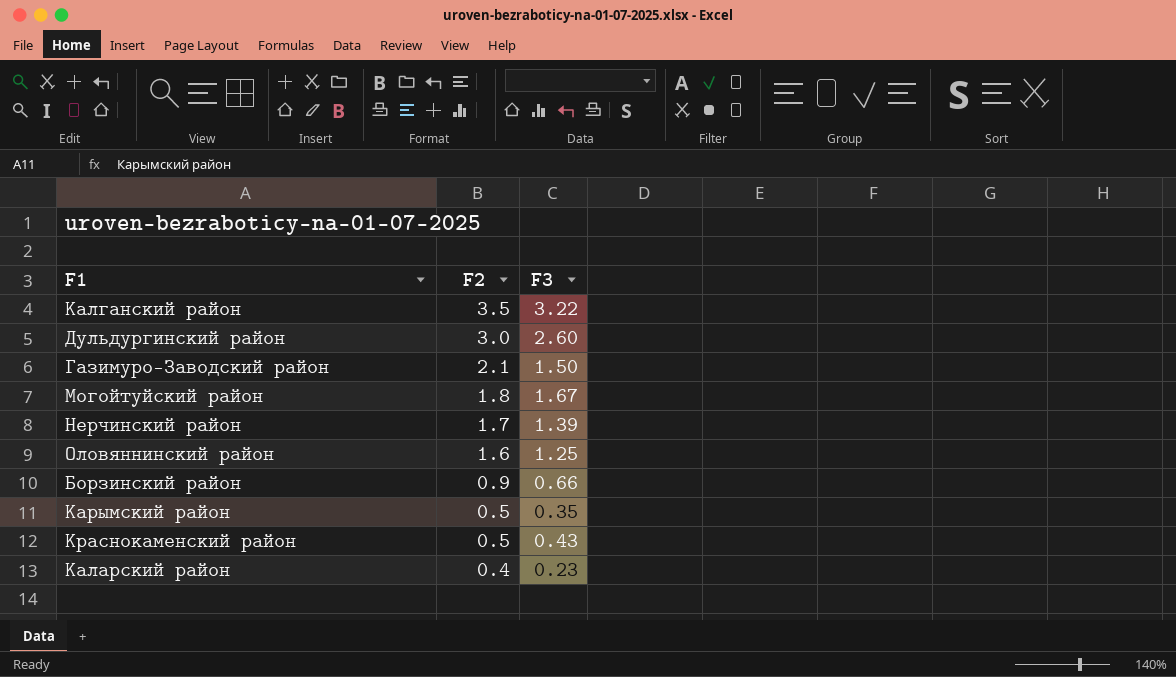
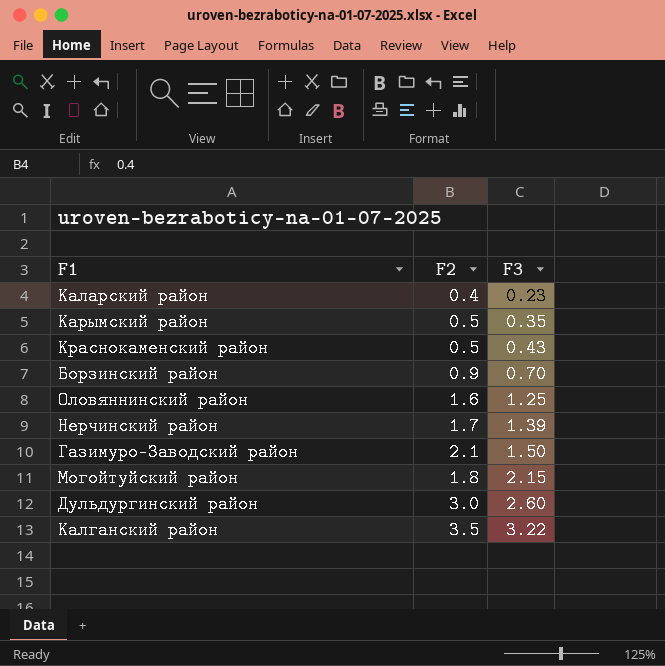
row order: F2 descending -> F3 ascending
Борзинский район | F3: 0.66 -> 0.70
Могойтуйский район | F3: 1.67 -> 2.15

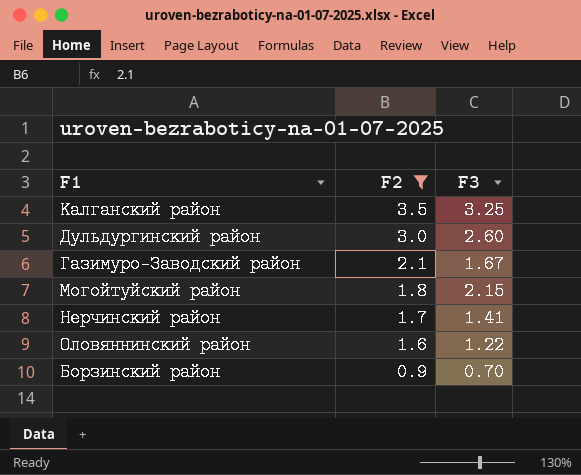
filter: none -> F2 >= 0.9
row order: F3 ascending -> F2 descending
Калганский район | F3: 3.22 -> 3.25
Газимуро-Заводский район | F3: 1.50 -> 1.67
Нерчинский район | F3: 1.39 -> 1.41
Оловяннинский район | F3: 1.25 -> 1.22

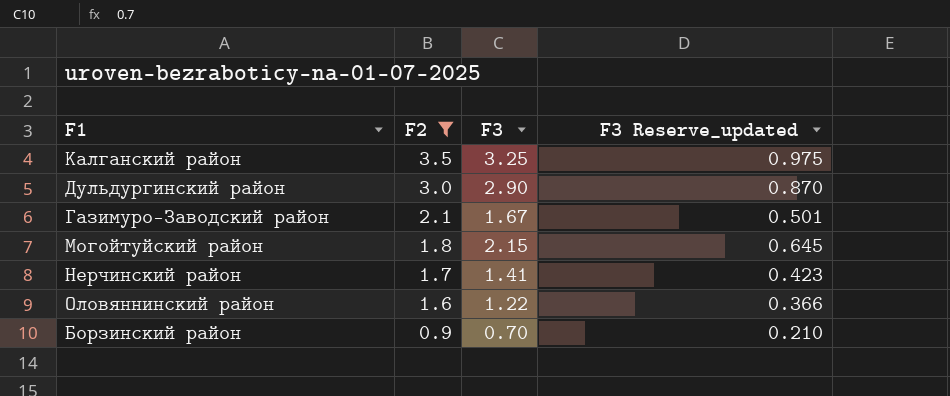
column F3 Reserve_updated | formula: none -> [F3] * 0.3
Дульдургинский район | F3: 2.60 -> 2.90

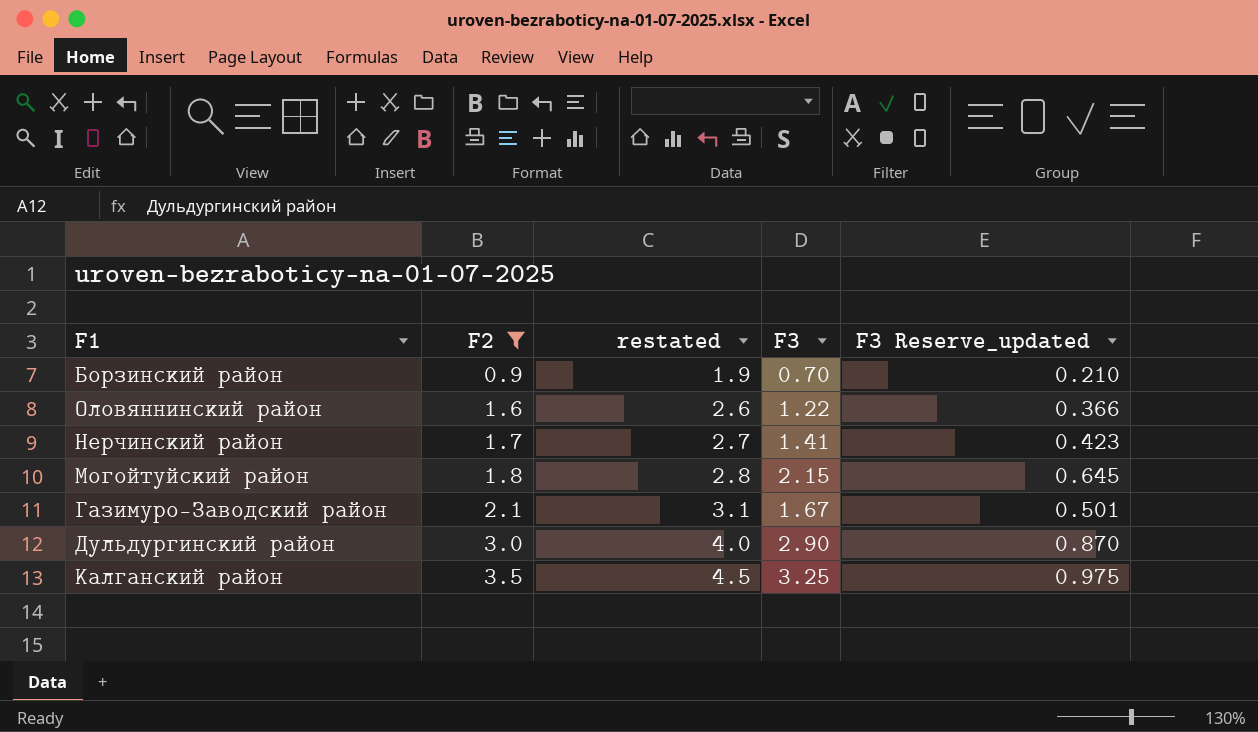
row order: F2 descending -> F2 ascending
column restated | formula: none -> [F2] + 1

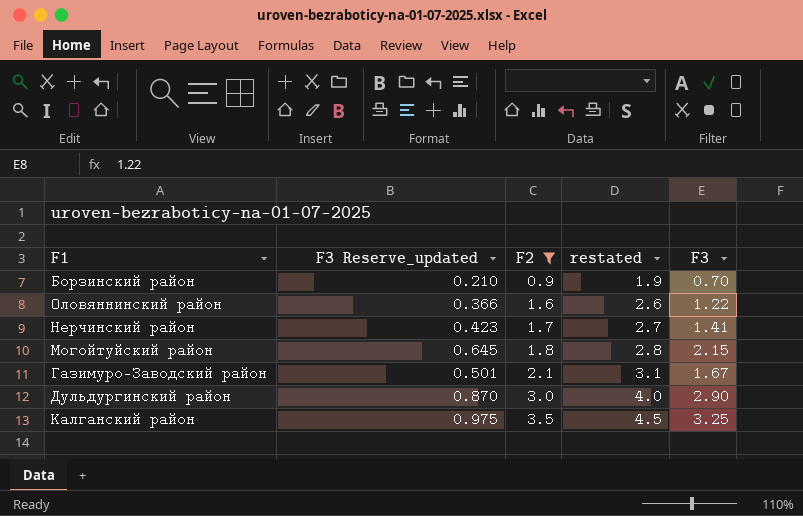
column F3 Reserve_updated | position: 5 -> 2

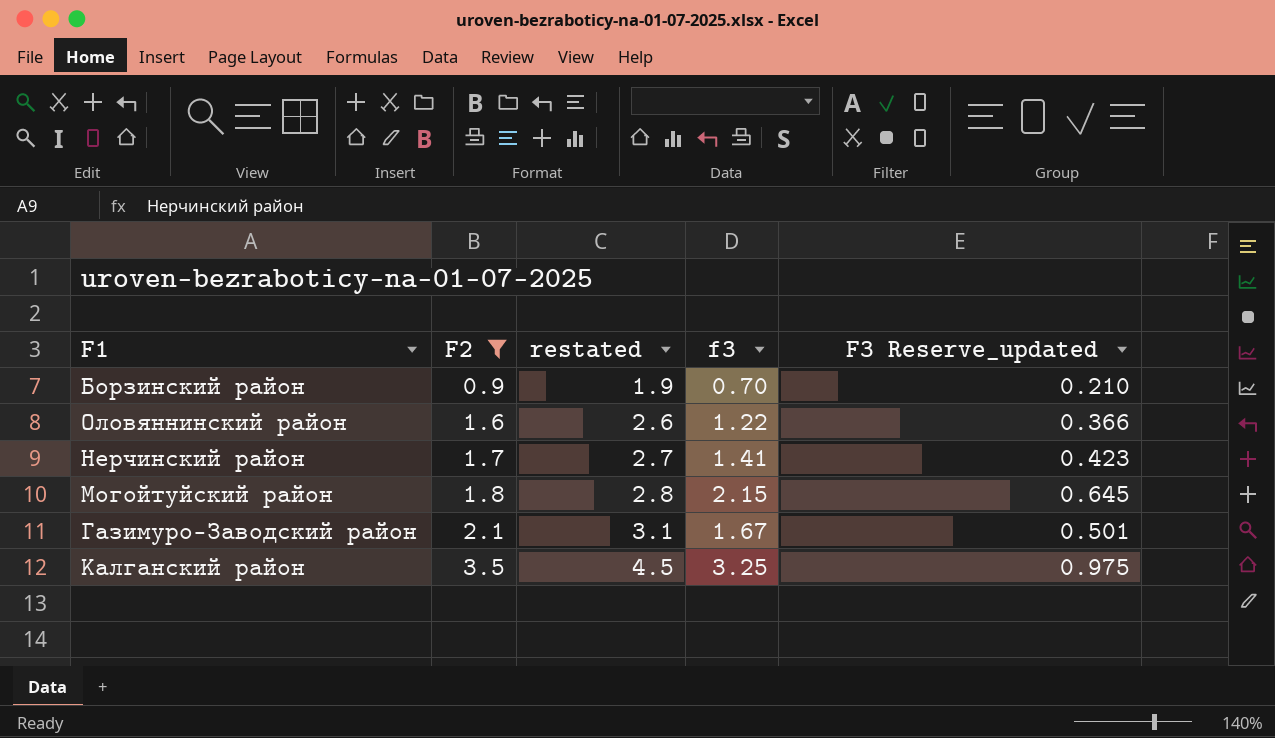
column name: F3 -> f3
column F3 Reserve_updated | position: 2 -> 5
row Дульдургинский район: 0.870 | 3.0 | 4.0 | 2.90 -> none

